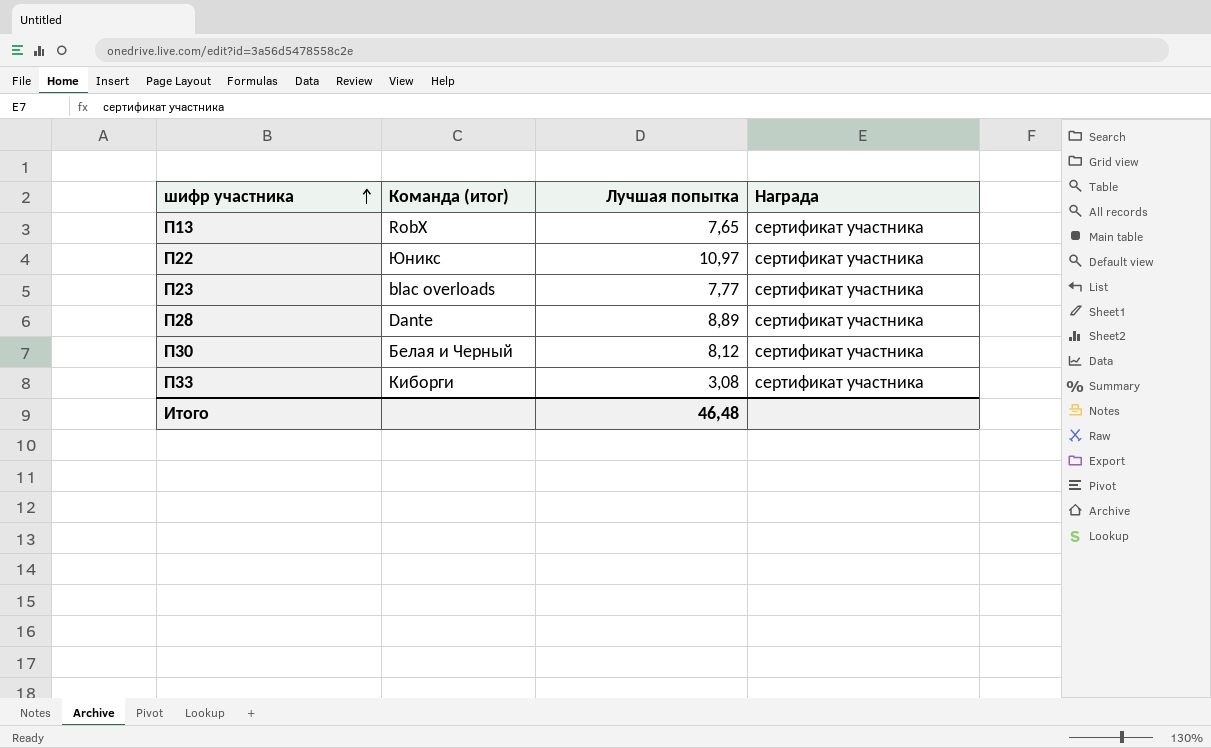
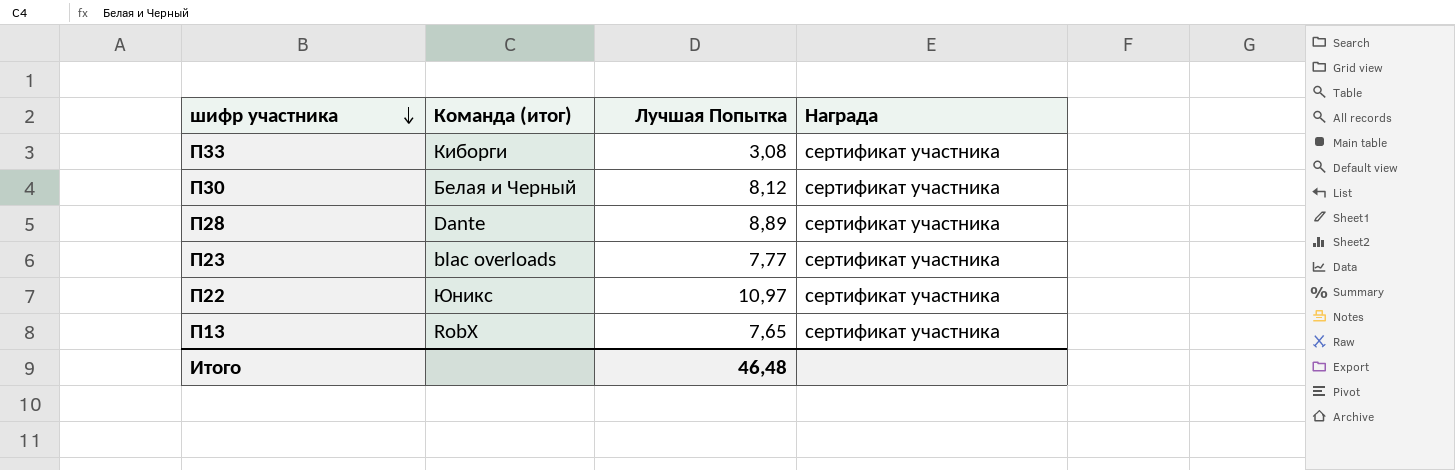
row order: шифр участника ascending -> шифр участника descending
column name: Лучшая попытка -> Лучшая Попытка

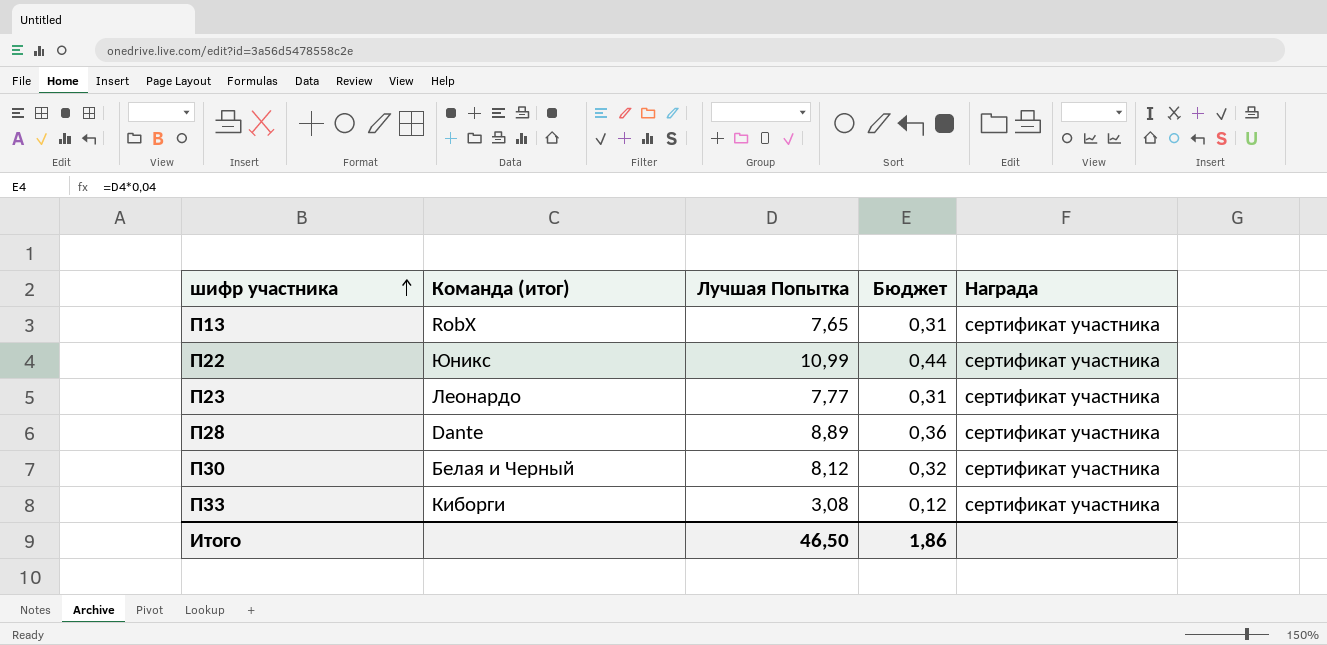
row order: шифр участника descending -> шифр участника ascending
column Бюджет | formula: none -> [Лучшая Попытка] * 0,04
П22 | Лучшая Попытка: 10,97 -> 10,99
П23 | Команда (итог): blac overloads -> Леонардо
Итого | Лучшая Попытка: 46,48 -> 46,50

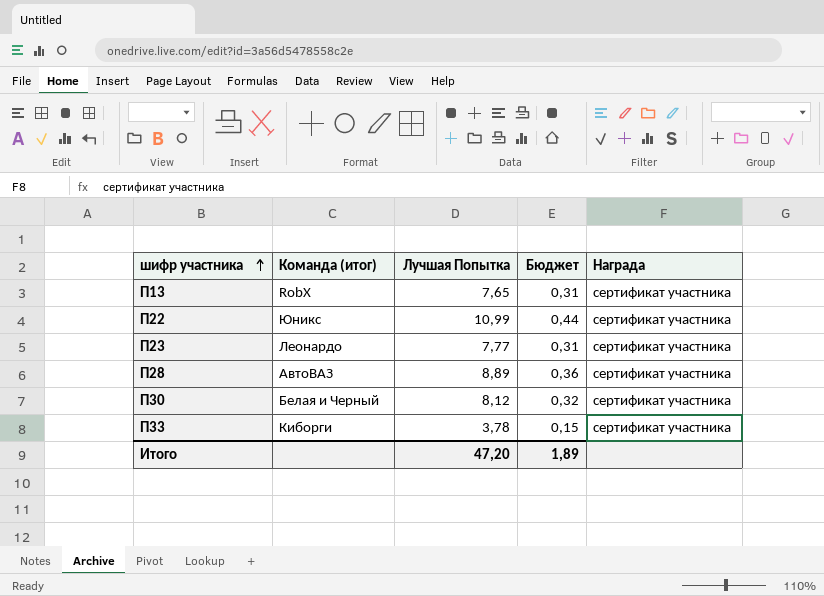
П28 | Команда (итог): Dante -> АвтоВАЗ
П33 | Лучшая Попытка: 3,08 -> 3,78
П33 | Бюджет: 0,12 -> 0,15
Итого | Лучшая Попытка: 46,50 -> 47,20
Итого | Бюджет: 1,86 -> 1,89

